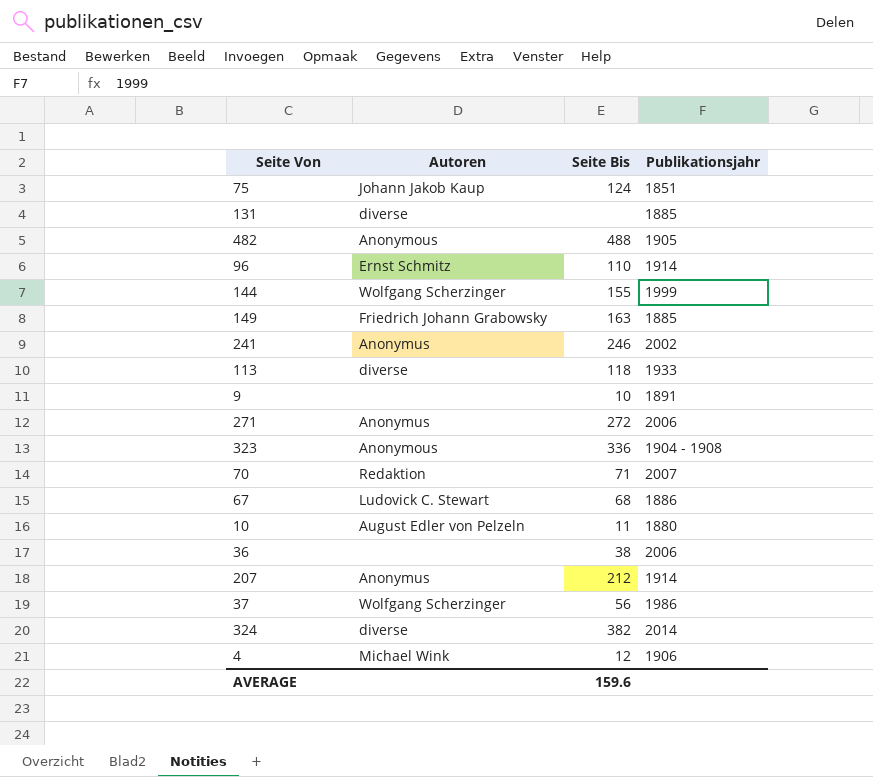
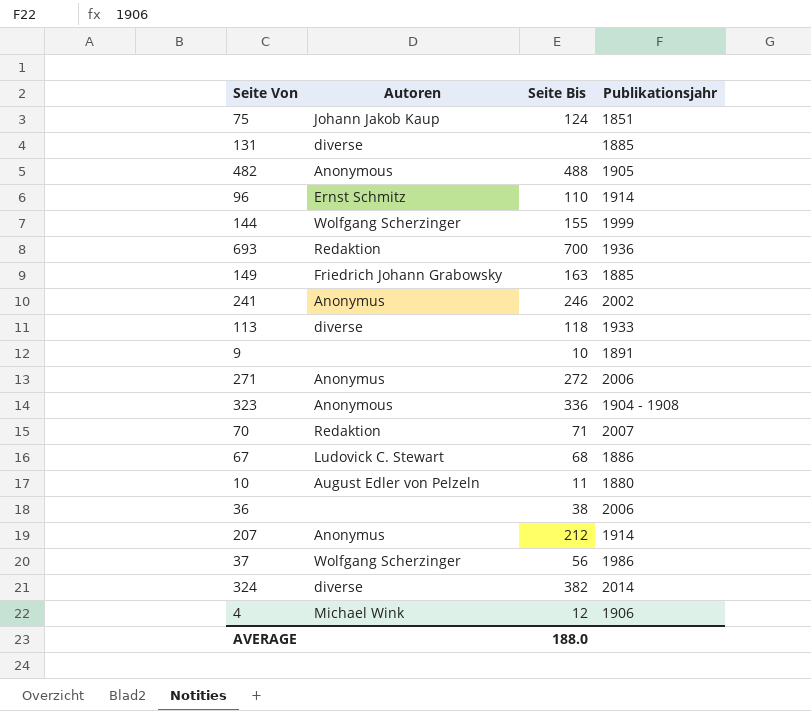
row 693: none -> Redaktion | 700 | 1936
AVERAGE | Seite Bis: 159.6 -> 188.0

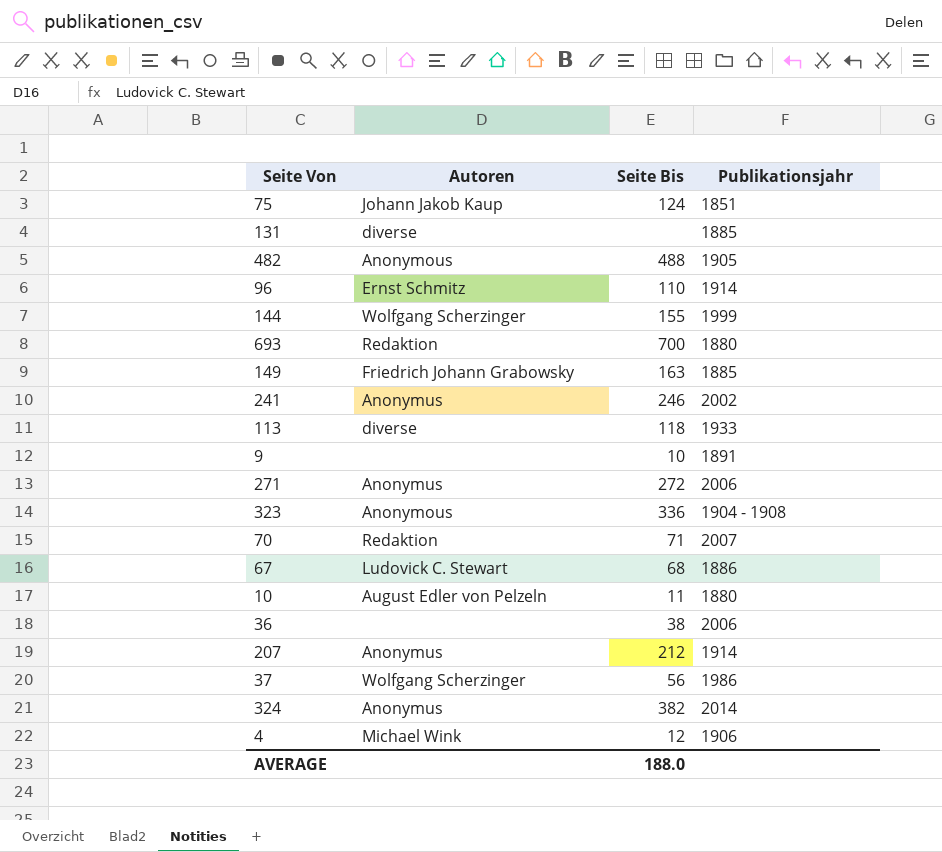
693 | Publikationsjahr: 1936 -> 1880
324 | Autoren: diverse -> Anonymus

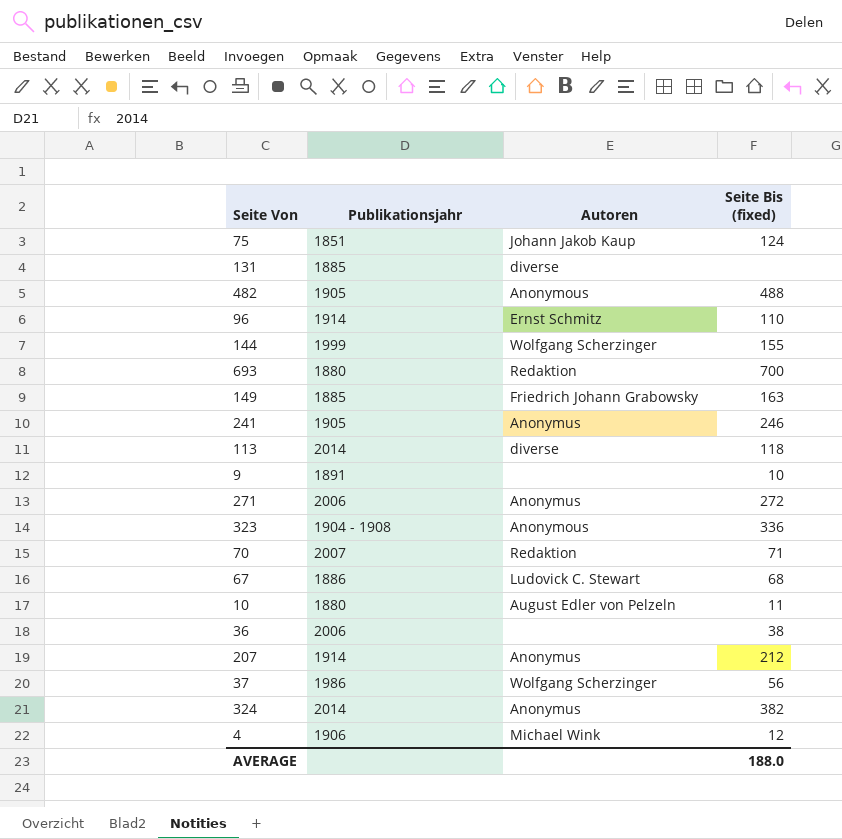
column Publikationsjahr | position: 4 -> 2
column name: Seite Bis -> Seite Bis (fixed)
241 | Publikationsjahr: 2002 -> 1905
113 | Publikationsjahr: 1933 -> 2014

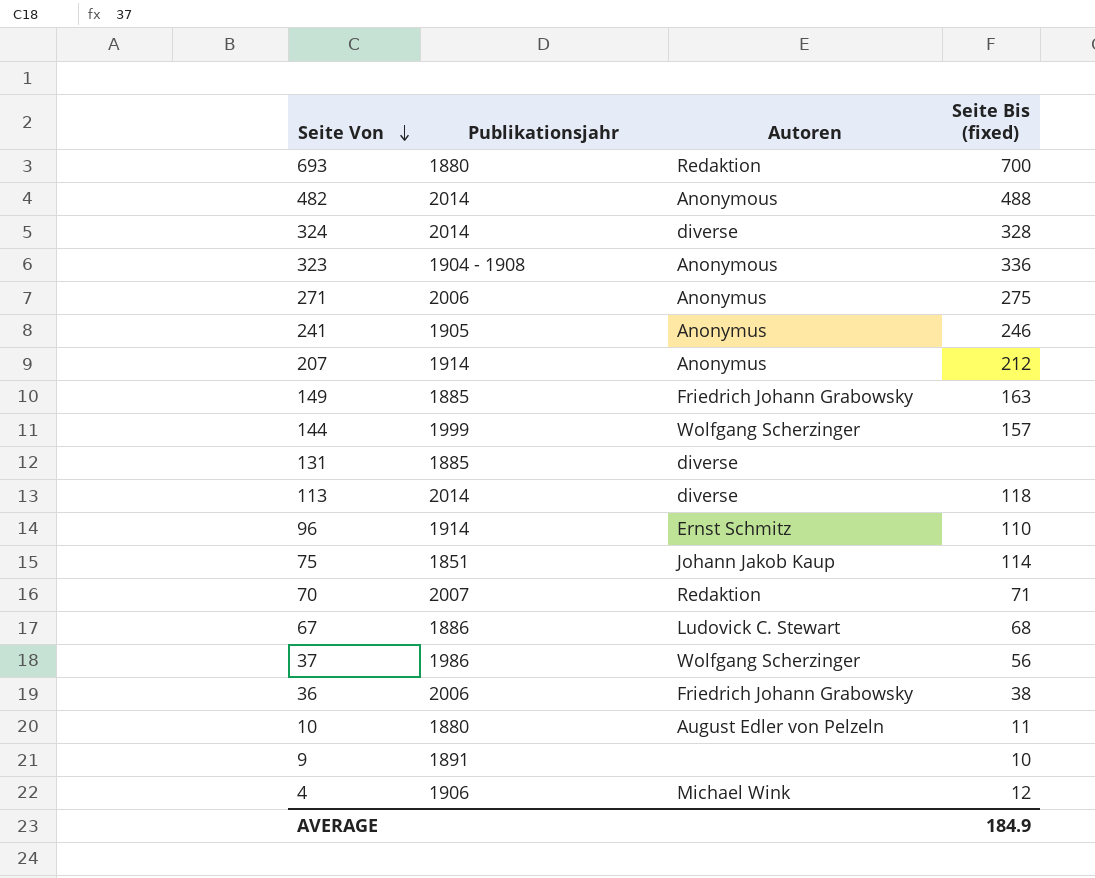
row order: none -> Seite Von descending
482 | Publikationsjahr: 1905 -> 2014
324 | Autoren: Anonymus -> diverse
324 | Seite Bis (fixed): 382 -> 328
271 | Seite Bis (fixed): 272 -> 275
144 | Seite Bis (fixed): 155 -> 157
75 | Seite Bis (fixed): 124 -> 114
36 | Autoren: none -> Friedrich Johann Grabowsky
AVERAGE | Seite Bis (fixed): 188.0 -> 184.9

